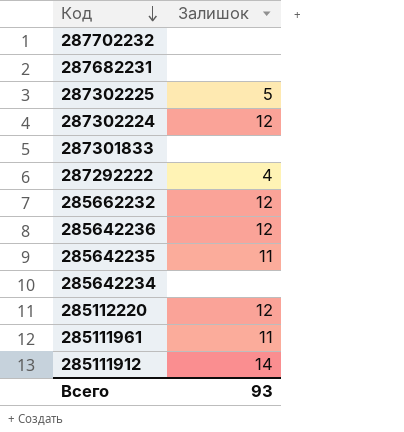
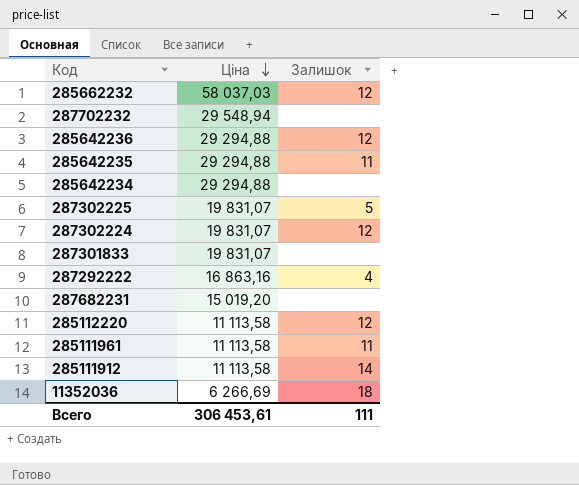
row order: Код descending -> Ціна descending
column Ціна | position: none -> 2
row 11352036: none -> 6 266,69 | 18
Всего | Залишок: 93 -> 111

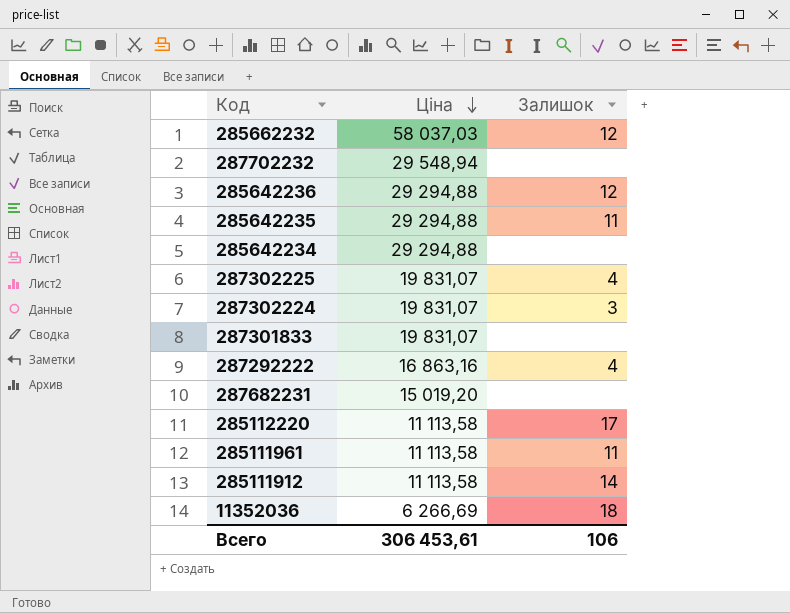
287302225 | Залишок: 5 -> 4
287302224 | Залишок: 12 -> 3
285112220 | Залишок: 12 -> 17
Всего | Залишок: 111 -> 106

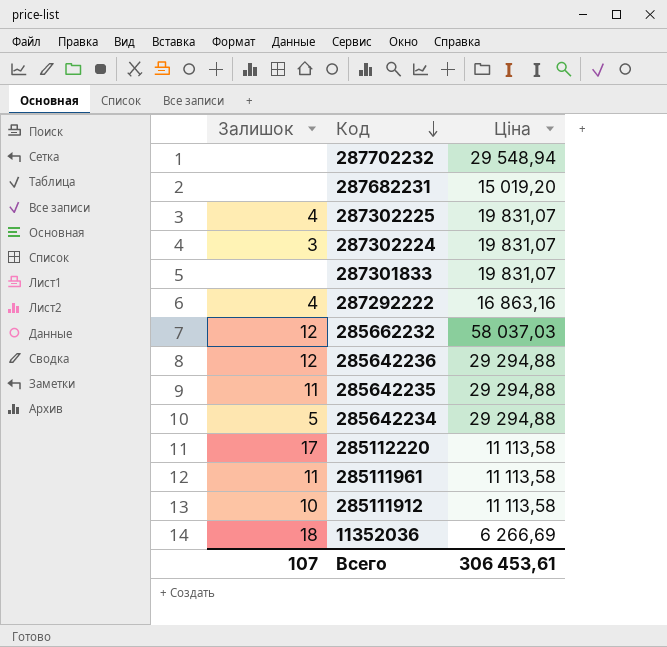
row order: Ціна descending -> Код descending
column Залишок | position: 3 -> 1
285642234 | Залишок: none -> 5
285111912 | Залишок: 14 -> 10
Всего | Залишок: 106 -> 107

